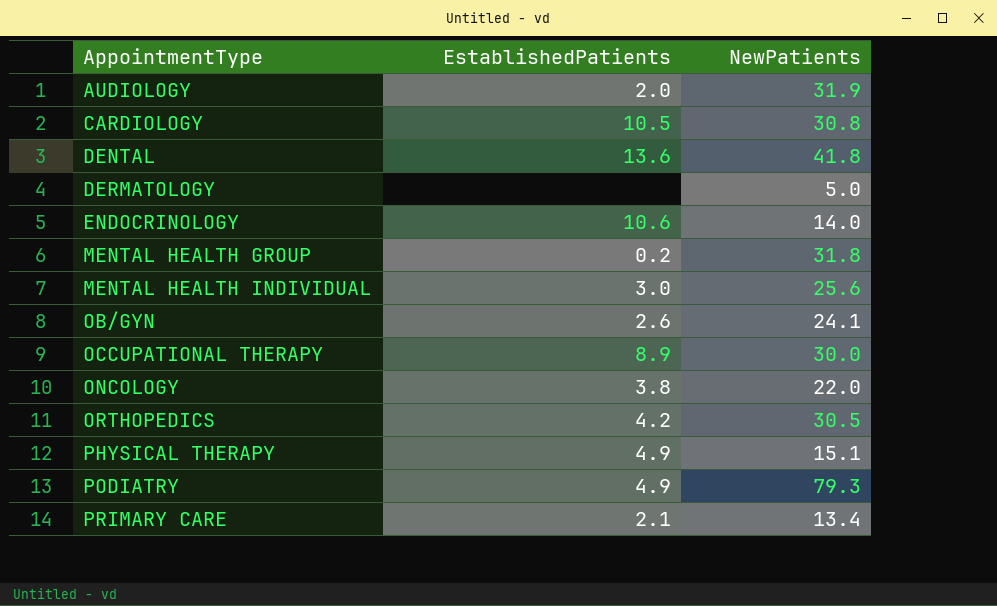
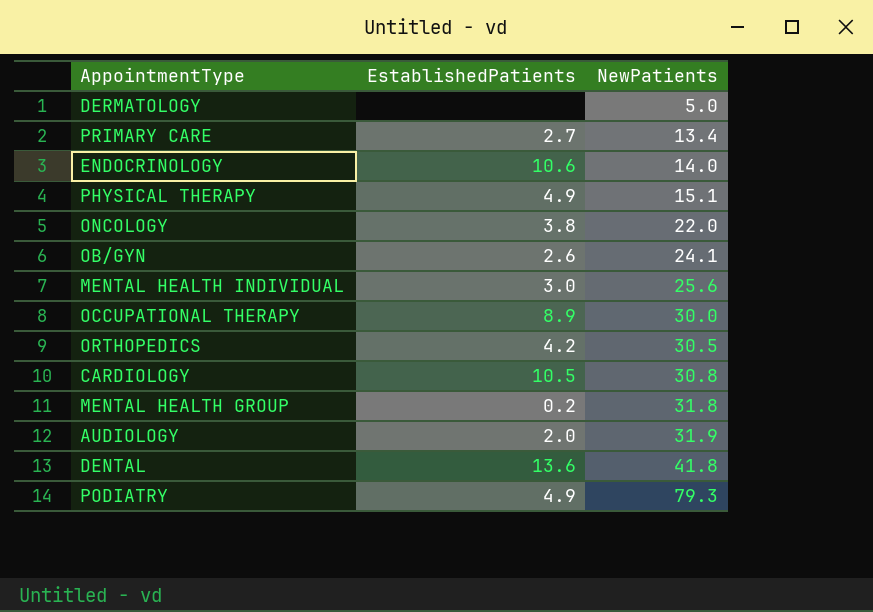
row order: AppointmentType ascending -> NewPatients ascending
PRIMARY CARE | EstablishedPatients: 2.1 -> 2.7

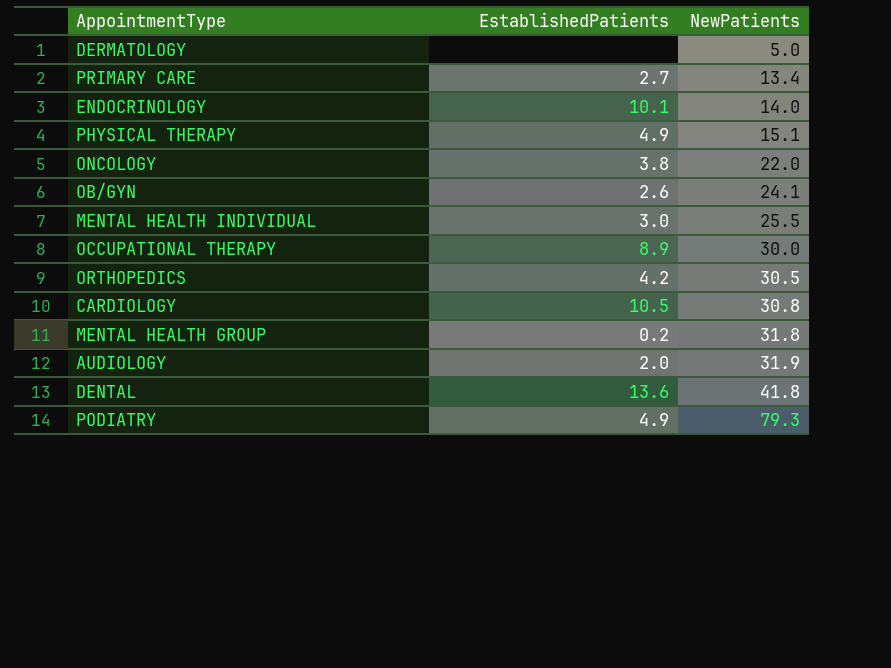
ENDOCRINOLOGY | EstablishedPatients: 10.6 -> 10.1
MENTAL HEALTH INDIVIDUAL | NewPatients: 25.6 -> 25.5

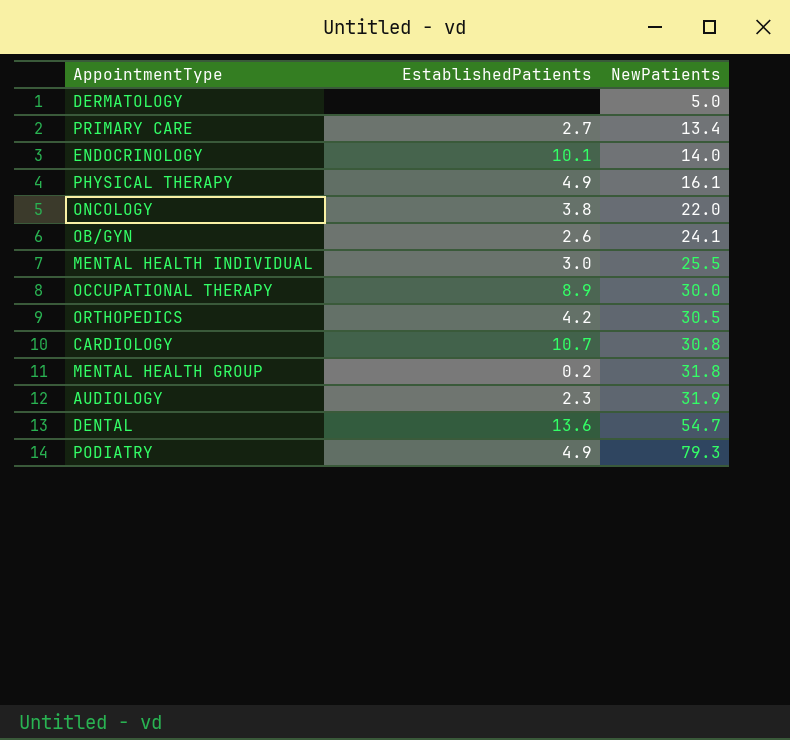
PHYSICAL THERAPY | NewPatients: 15.1 -> 16.1
CARDIOLOGY | EstablishedPatients: 10.5 -> 10.7
AUDIOLOGY | EstablishedPatients: 2.0 -> 2.3
DENTAL | NewPatients: 41.8 -> 54.7

